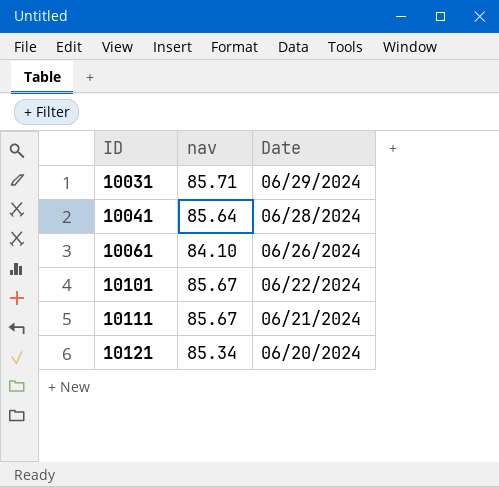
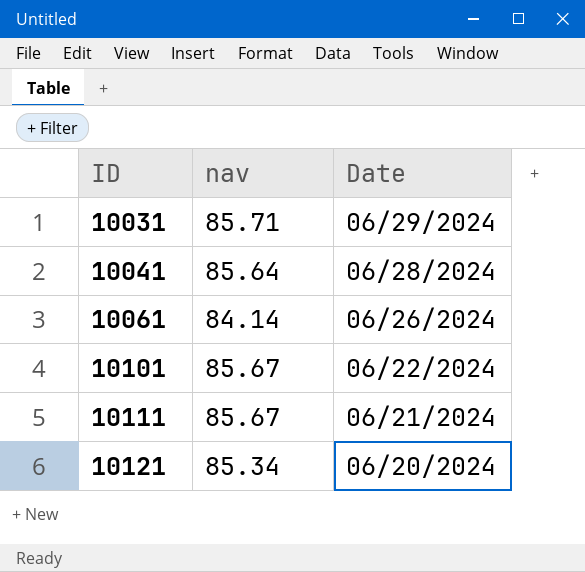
10061 | nav: 84.10 -> 84.14

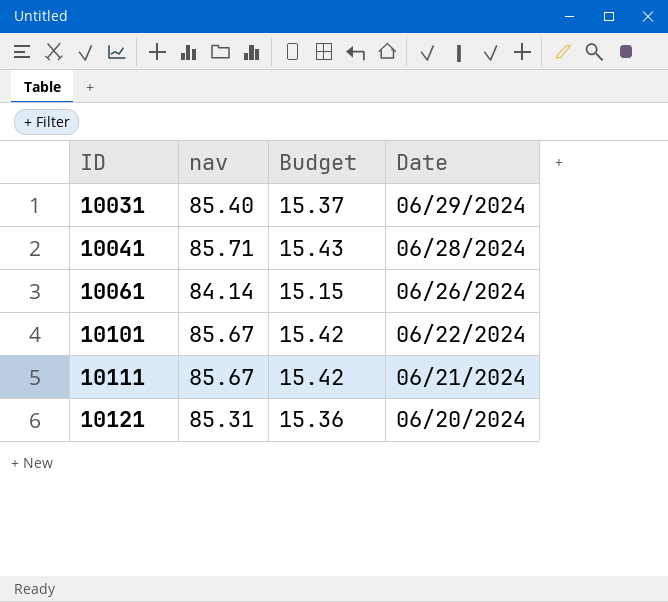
column Budget | formula: none -> [nav] * 0.18
10031 | nav: 85.71 -> 85.40
10041 | nav: 85.64 -> 85.71
10121 | nav: 85.34 -> 85.31

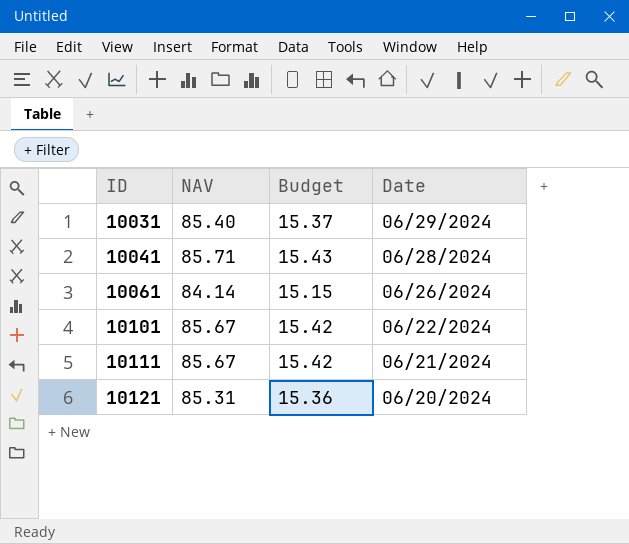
column name: nav -> NAV

